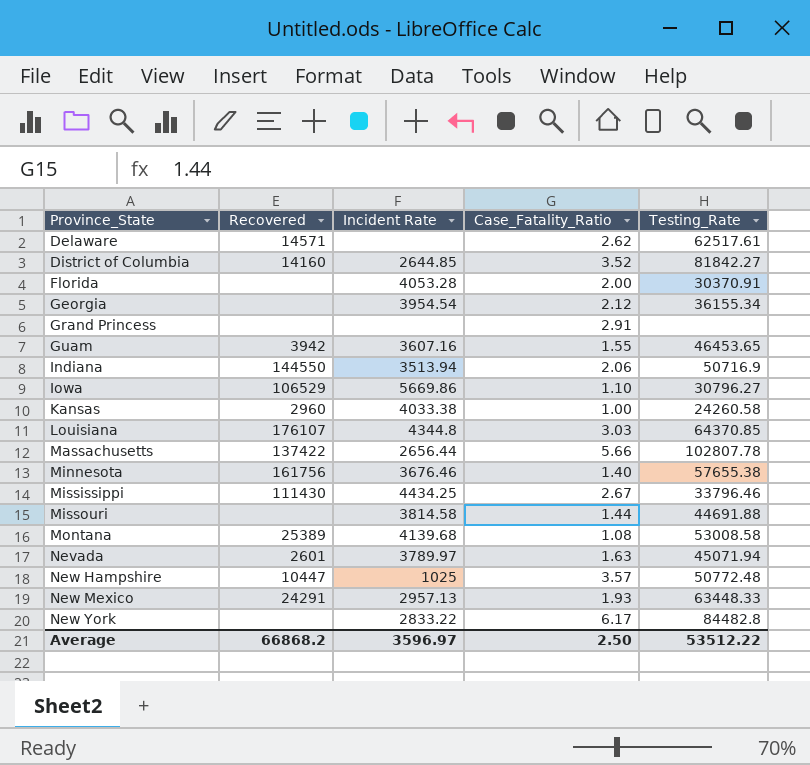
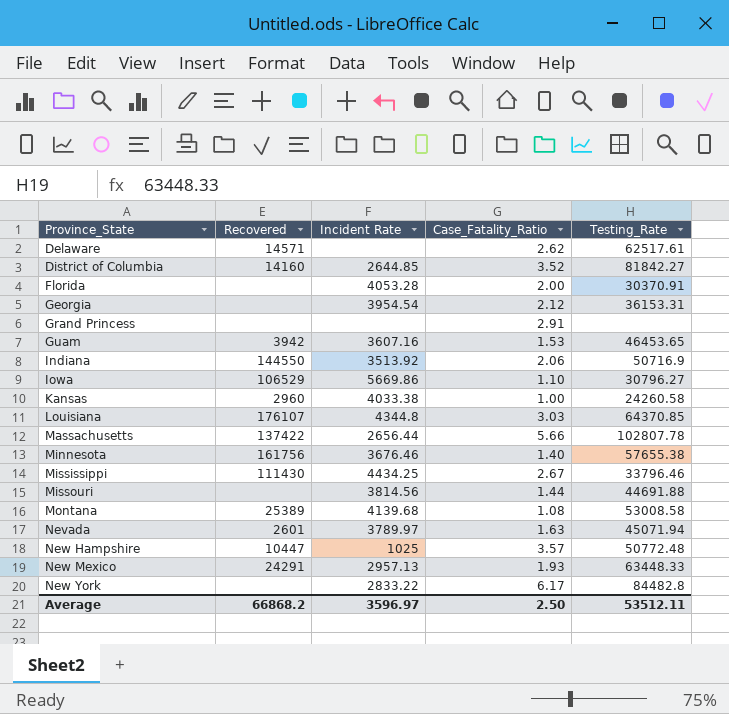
Georgia | Testing_Rate: 36155.34 -> 36153.31
Guam | Case_Fatality_Ratio: 1.55 -> 1.53
Indiana | Incident Rate: 3513.94 -> 3513.92
Missouri | Incident Rate: 3814.58 -> 3814.56
Average | Testing_Rate: 53512.22 -> 53512.11

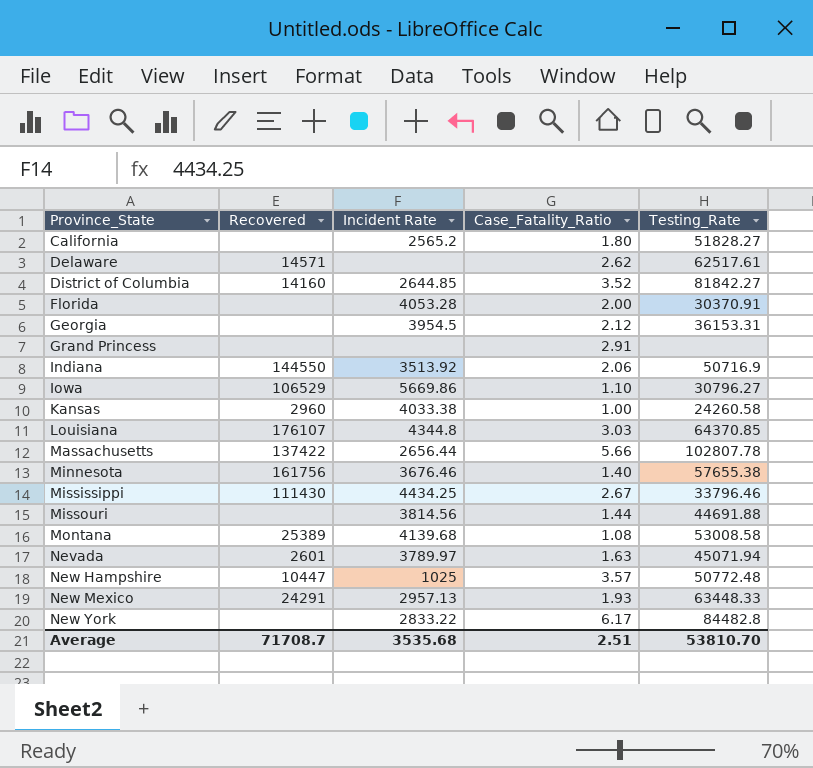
row Guam: 3942 | 3607.16 | 1.53 | 46453.65 -> none
row California: none -> none | 2565.2 | 1.80 | 51828.27
Georgia | Incident Rate: 3954.54 -> 3954.5
Average | Recovered: 66868.2 -> 71708.7
Average | Incident Rate: 3596.97 -> 3535.68
Average | Case_Fatality_Ratio: 2.50 -> 2.51
Average | Testing_Rate: 53512.11 -> 53810.70

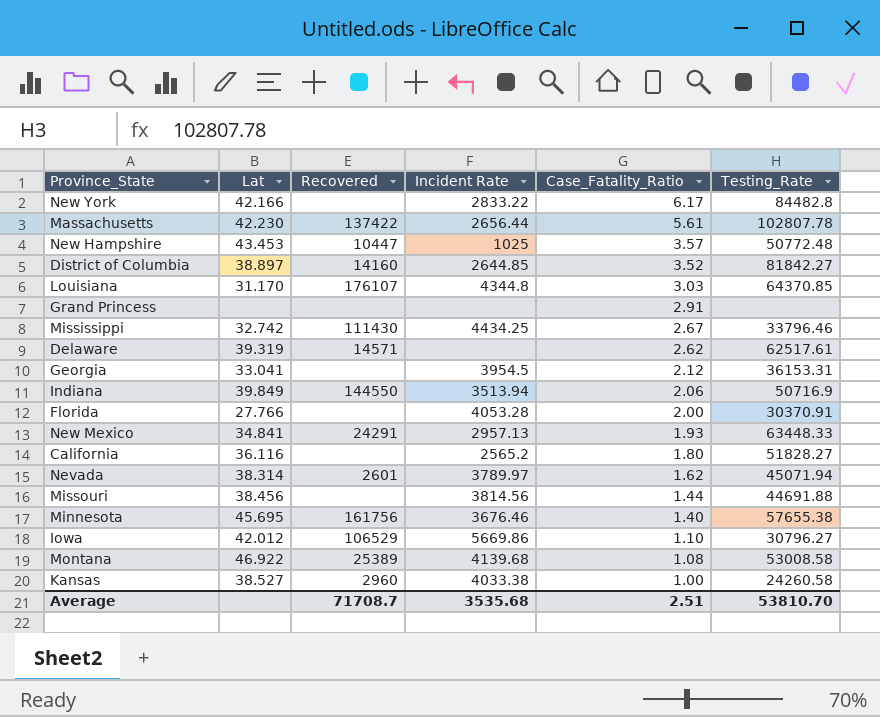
row order: Province_State ascending -> Case_Fatality_Ratio descending
column Lat | position: none -> 2
Massachusetts | Case_Fatality_Ratio: 5.66 -> 5.61
Indiana | Incident Rate: 3513.92 -> 3513.94
Nevada | Case_Fatality_Ratio: 1.63 -> 1.62

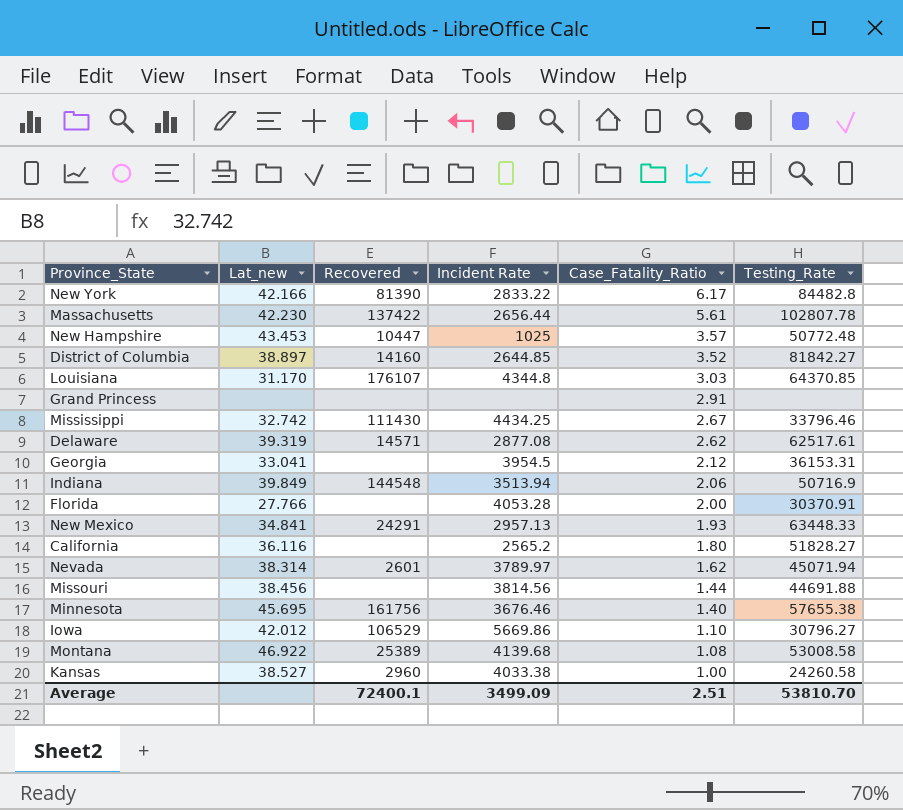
column name: Lat -> Lat_new
New York | Recovered: none -> 81390
Delaware | Incident Rate: none -> 2877.08
Indiana | Recovered: 144550 -> 144548
Average | Recovered: 71708.7 -> 72400.1
Average | Incident Rate: 3535.68 -> 3499.09

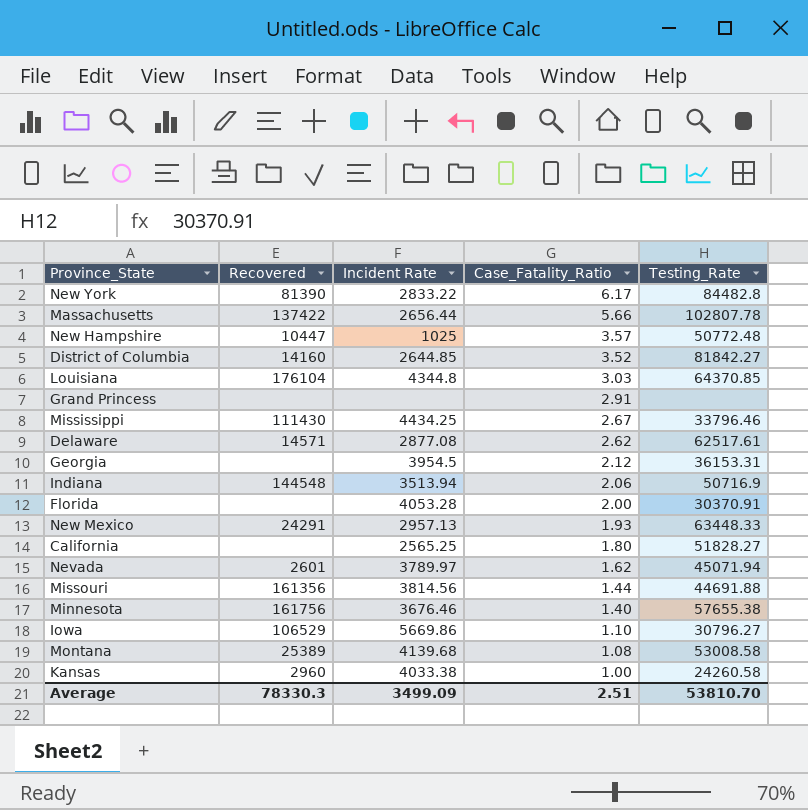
column Lat_new | position: 2 -> none
Massachusetts | Case_Fatality_Ratio: 5.61 -> 5.66
Louisiana | Recovered: 176107 -> 176104
California | Incident Rate: 2565.2 -> 2565.25
Missouri | Recovered: none -> 161356
Average | Recovered: 72400.1 -> 78330.3

